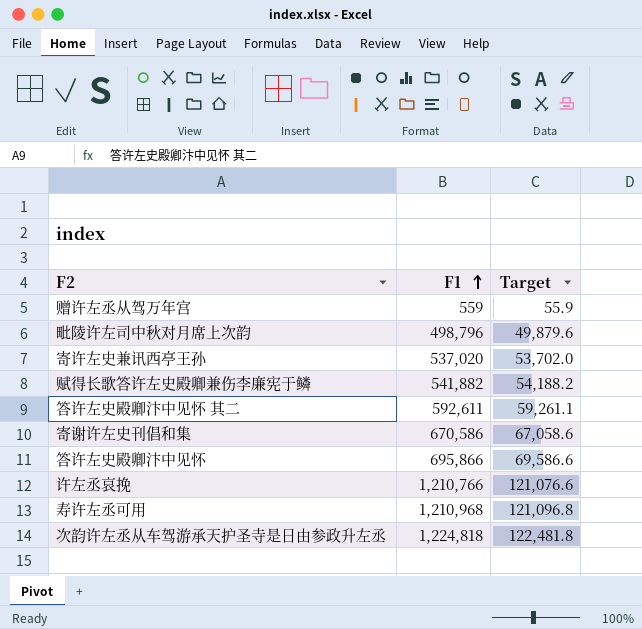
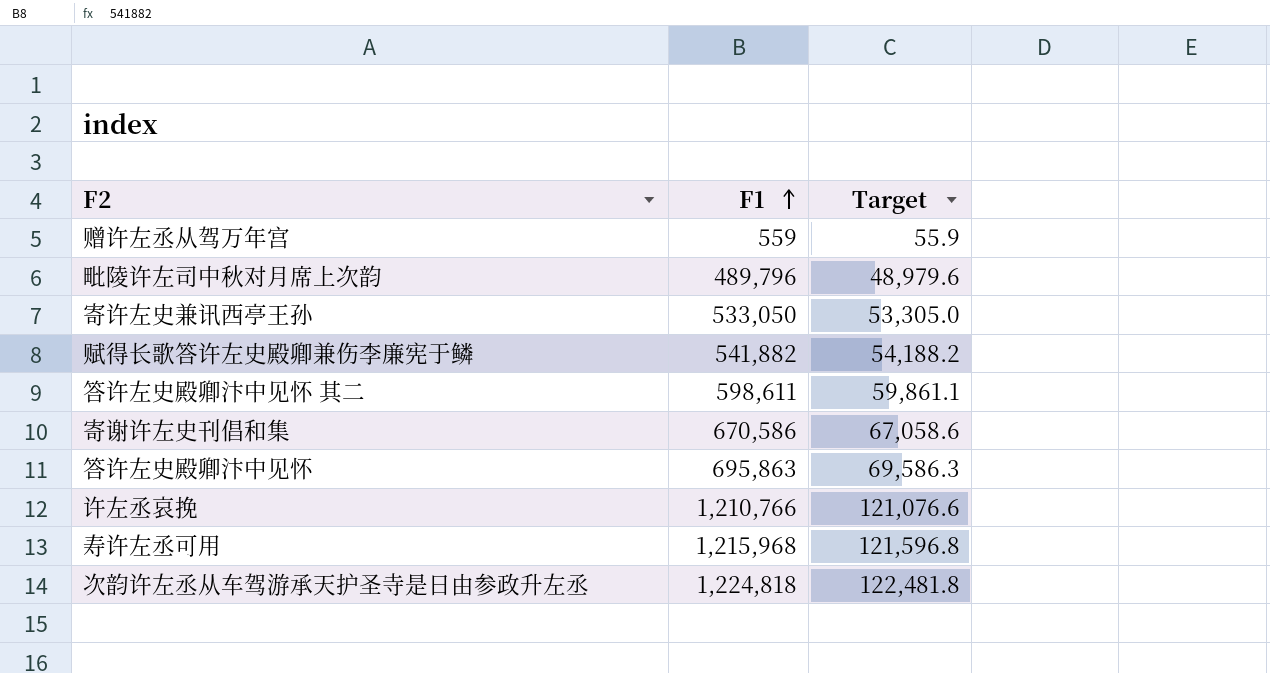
毗陵许左司中秋对月席上次韵 | F1: 498,796 -> 489,796
毗陵许左司中秋对月席上次韵 | Target: 49,879.6 -> 48,979.6
寄许左史兼讯西亭王孙 | F1: 537,020 -> 533,050
寄许左史兼讯西亭王孙 | Target: 53,702.0 -> 53,305.0
答许左史殿卿汴中见怀 其二 | F1: 592,611 -> 598,611
答许左史殿卿汴中见怀 其二 | Target: 59,261.1 -> 59,861.1
答许左史殿卿汴中见怀 | F1: 695,866 -> 695,863
答许左史殿卿汴中见怀 | Target: 69,586.6 -> 69,586.3
寿许左丞可用 | F1: 1,210,968 -> 1,215,968
寿许左丞可用 | Target: 121,096.8 -> 121,596.8

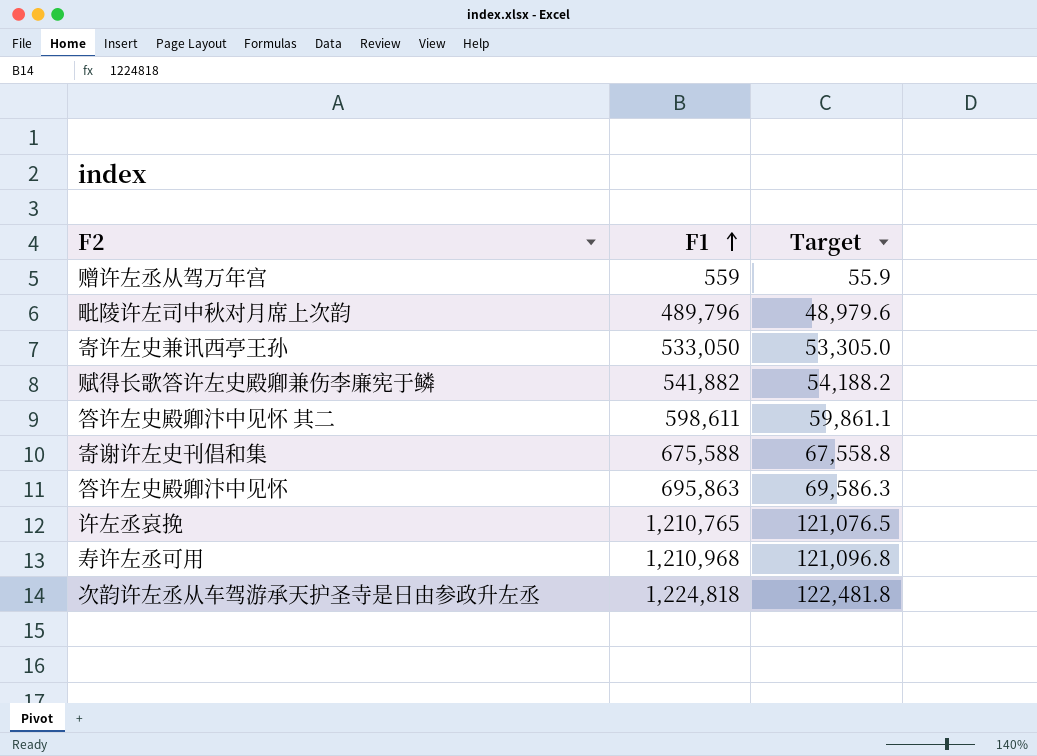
寄谢许左史刊倡和集 | F1: 670,586 -> 675,588
寄谢许左史刊倡和集 | Target: 67,058.6 -> 67,558.8
许左丞哀挽 | F1: 1,210,766 -> 1,210,765
许左丞哀挽 | Target: 121,076.6 -> 121,076.5
寿许左丞可用 | F1: 1,215,968 -> 1,210,968
寿许左丞可用 | Target: 121,596.8 -> 121,096.8

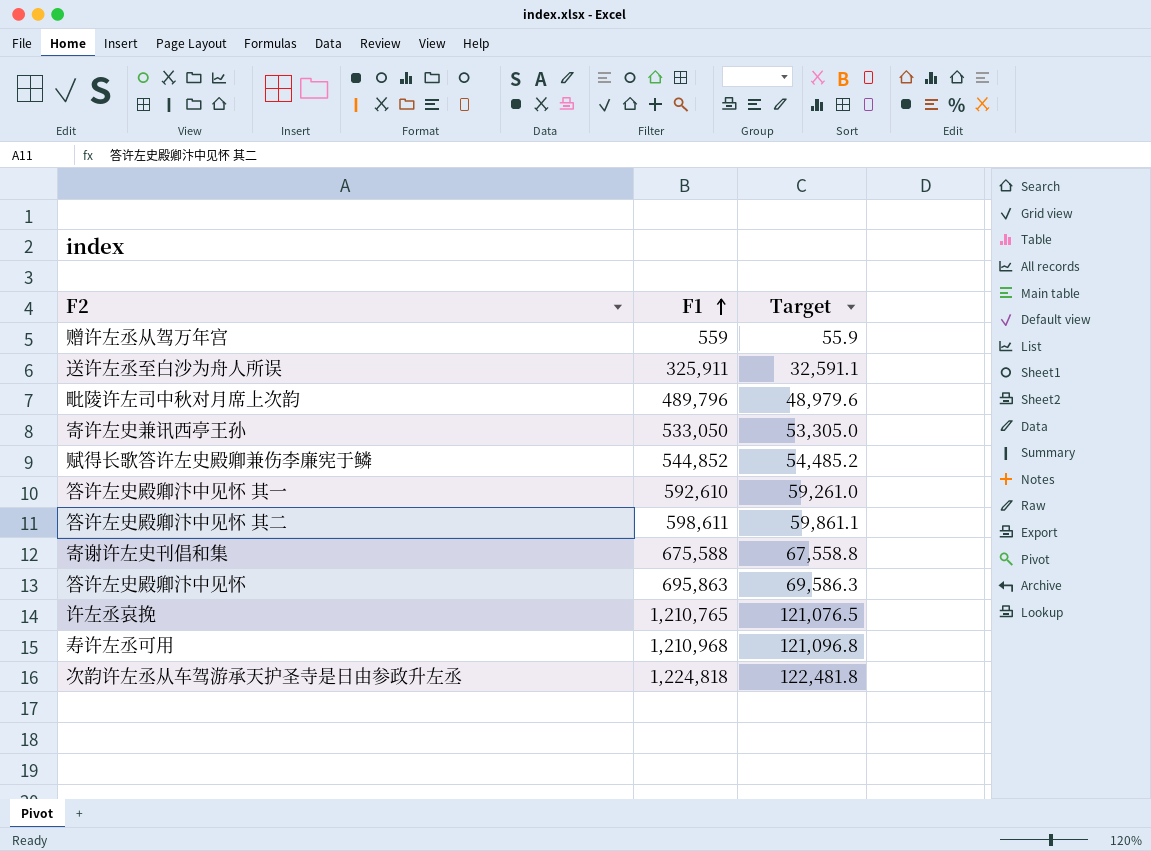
row 送许左丞至白沙为舟人所误: none -> 325,911 | 32,591.1
赋得长歌答许左史殿卿兼伤李廉宪于鳞 | F1: 541,882 -> 544,852
赋得长歌答许左史殿卿兼伤李廉宪于鳞 | Target: 54,188.2 -> 54,485.2
row 答许左史殿卿汴中见怀 其一: none -> 592,610 | 59,261.0

